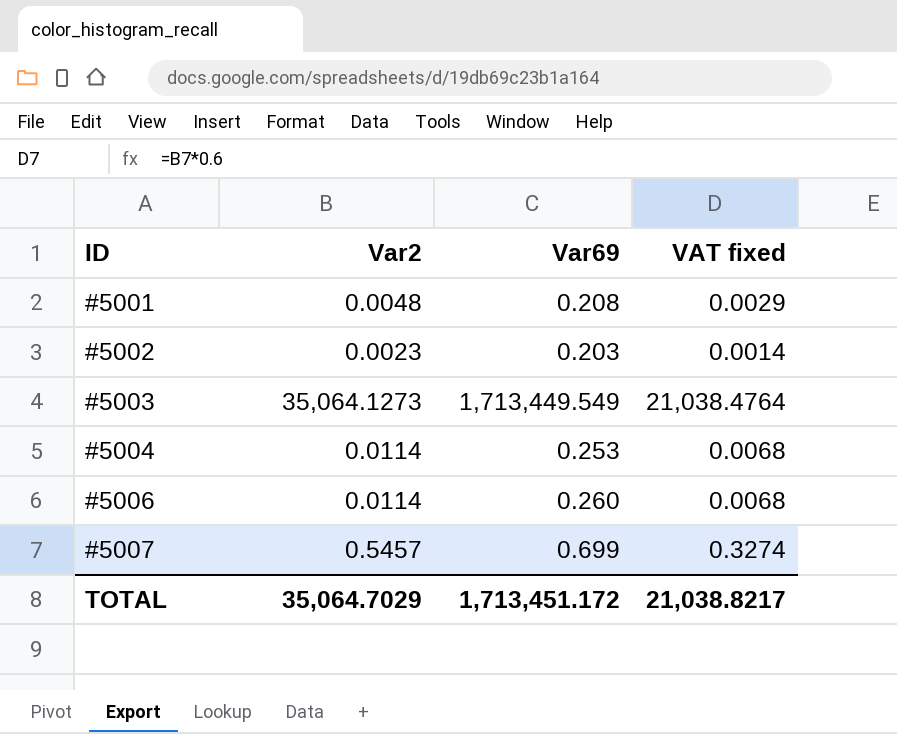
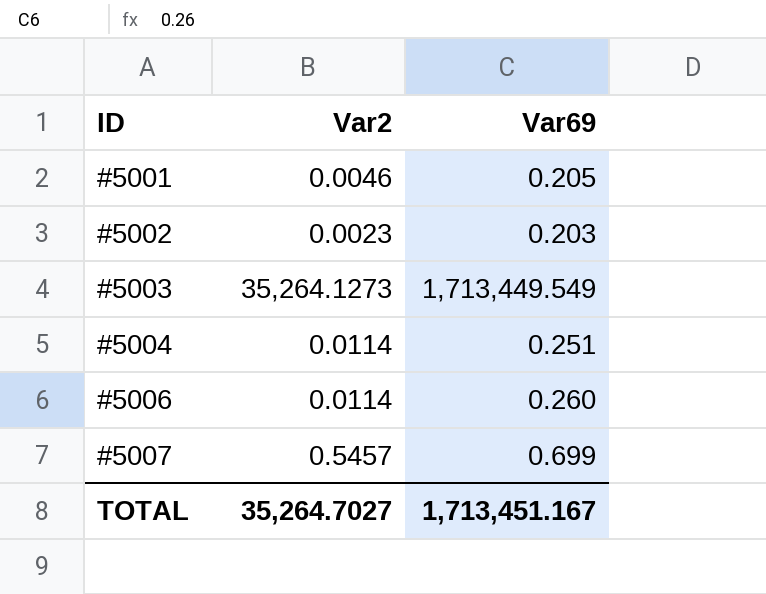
column VAT fixed | formula: [Var2] * 0.6 -> none
#5001 | Var2: 0.0048 -> 0.0046
#5001 | Var69: 0.208 -> 0.205
#5003 | Var2: 35,064.1273 -> 35,264.1273
#5004 | Var69: 0.253 -> 0.251
TOTAL | Var2: 35,064.7029 -> 35,264.7027
TOTAL | Var69: 1,713,451.172 -> 1,713,451.167

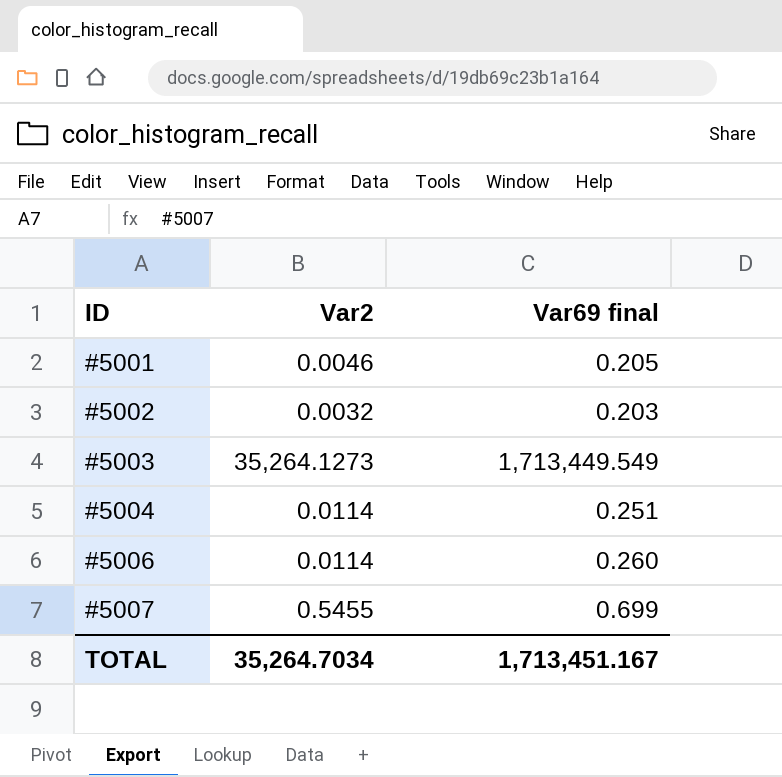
column name: Var69 -> Var69 final
#5002 | Var2: 0.0023 -> 0.0032
#5007 | Var2: 0.5457 -> 0.5455
TOTAL | Var2: 35,264.7027 -> 35,264.7034

